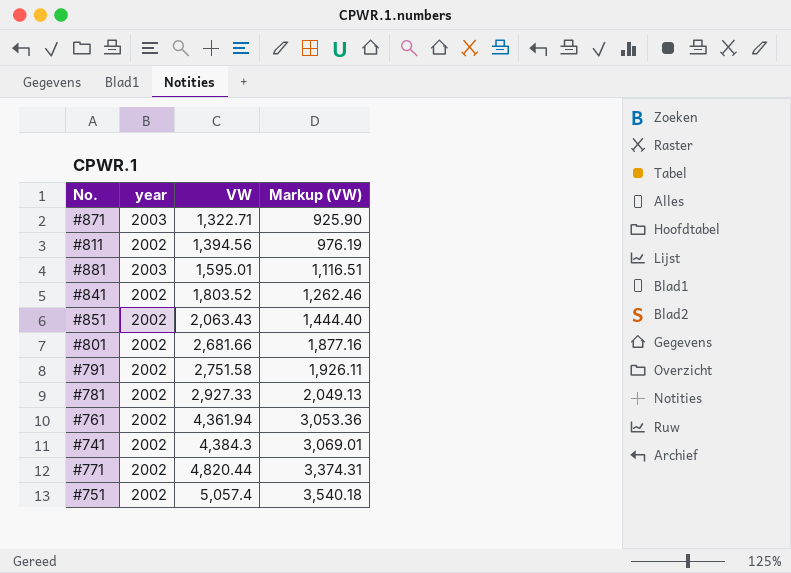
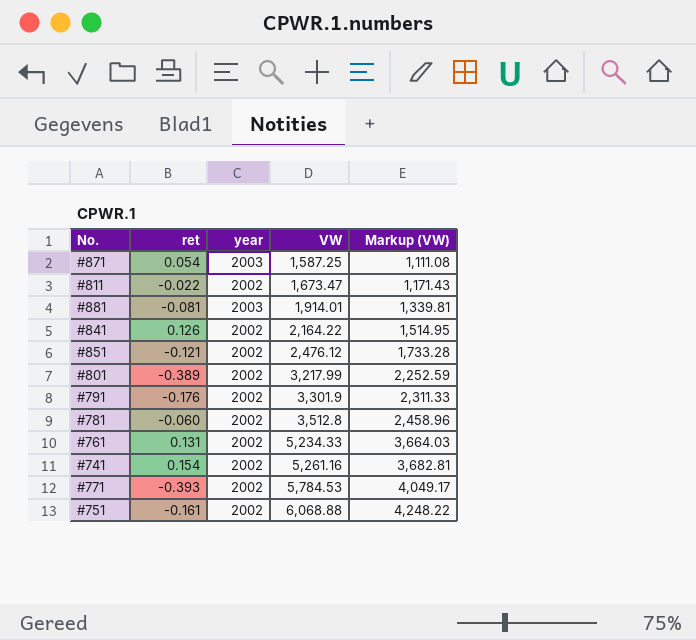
column ret | position: none -> 2
#871 | VW: 1,322.71 -> 1,587.25
#871 | Markup (VW): 925.90 -> 1,111.08
#811 | VW: 1,394.56 -> 1,673.47
#811 | Markup (VW): 976.19 -> 1,171.43
#881 | VW: 1,595.01 -> 1,914.01
#881 | Markup (VW): 1,116.51 -> 1,339.81
#841 | VW: 1,803.52 -> 2,164.22
#841 | Markup (VW): 1,262.46 -> 1,514.95
#851 | VW: 2,063.43 -> 2,476.12
#851 | Markup (VW): 1,444.40 -> 1,733.28
#801 | VW: 2,681.66 -> 3,217.99
#801 | Markup (VW): 1,877.16 -> 2,252.59
#791 | VW: 2,751.58 -> 3,301.9
#791 | Markup (VW): 1,926.11 -> 2,311.33
#781 | VW: 2,927.33 -> 3,512.8
#781 | Markup (VW): 2,049.13 -> 2,458.96
#761 | VW: 4,361.94 -> 5,234.33
#761 | Markup (VW): 3,053.36 -> 3,664.03
#741 | VW: 4,384.3 -> 5,261.16
#741 | Markup (VW): 3,069.01 -> 3,682.81
#771 | VW: 4,820.44 -> 5,784.53
#771 | Markup (VW): 3,374.31 -> 4,049.17
#751 | VW: 5,057.4 -> 6,068.88
#751 | Markup (VW): 3,540.18 -> 4,248.22

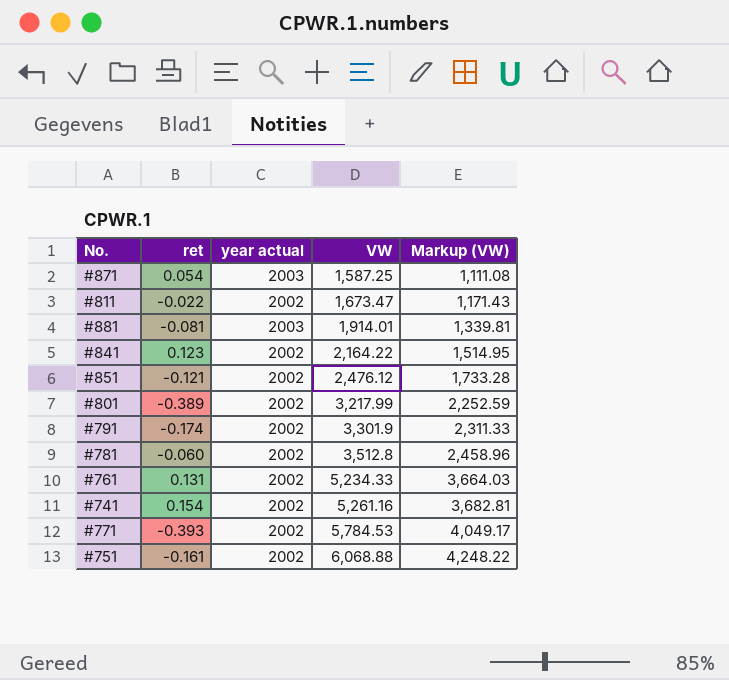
column name: year -> year actual
#841 | ret: 0.126 -> 0.123
#791 | ret: -0.176 -> -0.174

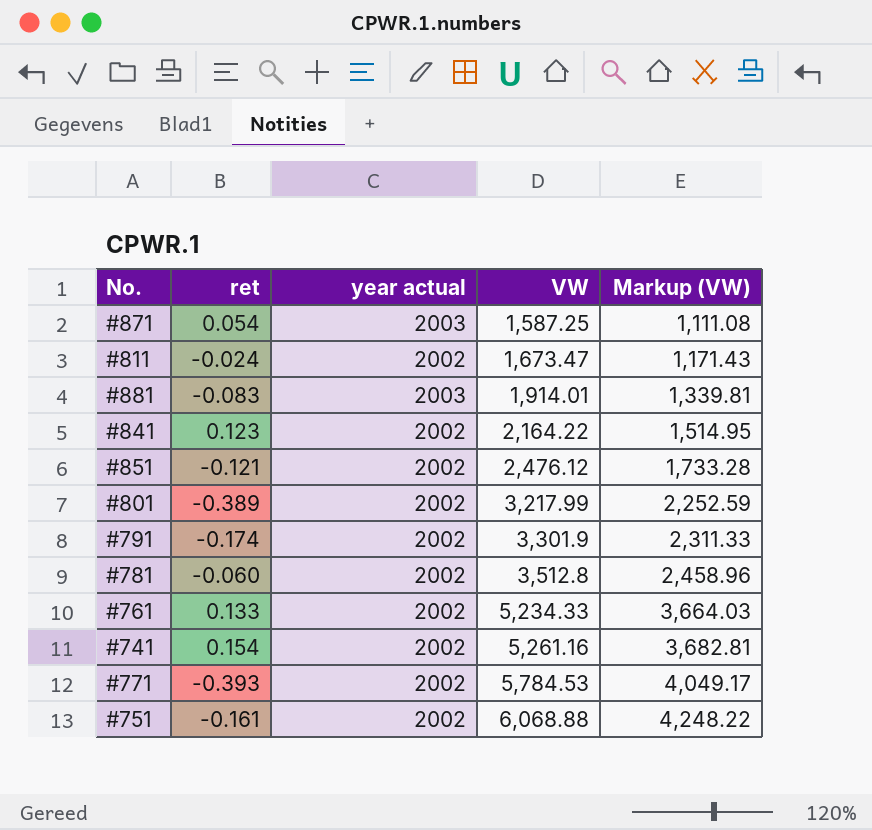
#811 | ret: -0.022 -> -0.024
#881 | ret: -0.081 -> -0.083
#761 | ret: 0.131 -> 0.133

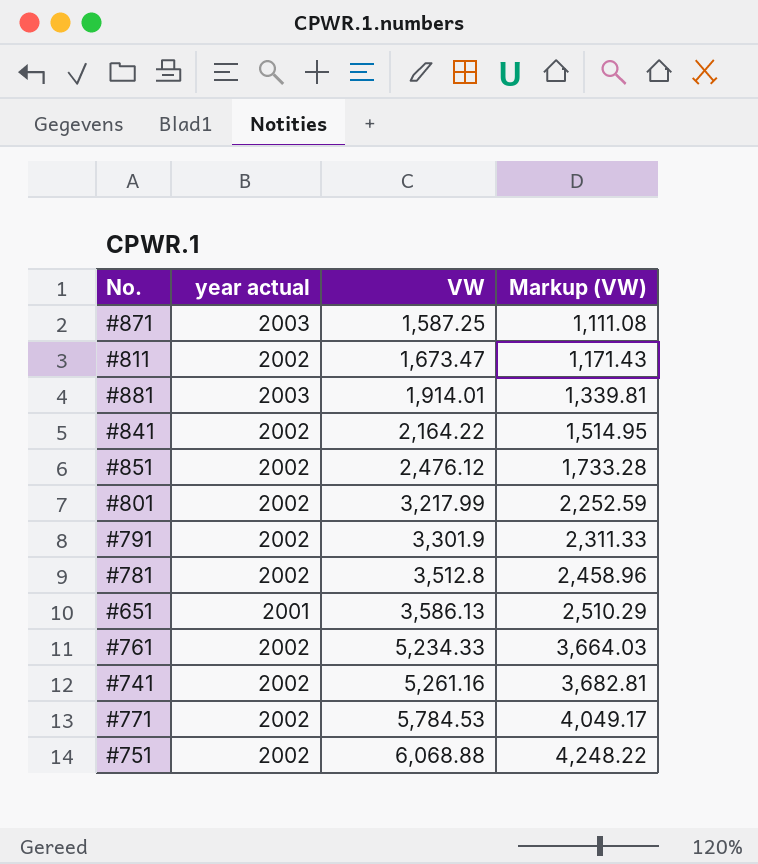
column ret | position: 2 -> none
row #651: none -> 2001 | 3,586.13 | 2,510.29

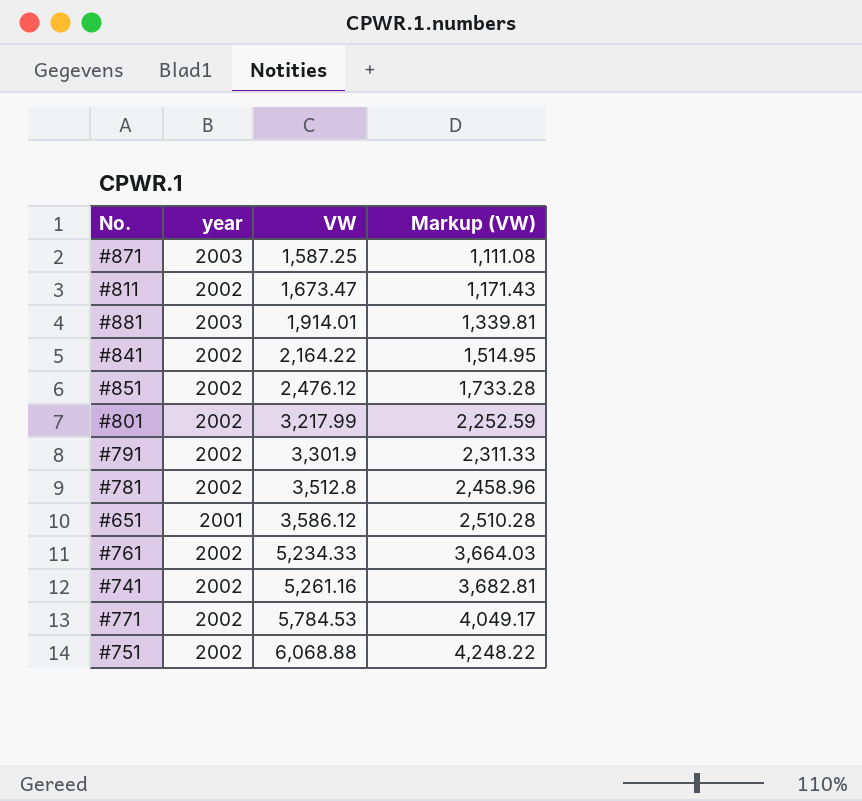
column name: year actual -> year
#651 | VW: 3,586.13 -> 3,586.12
#651 | Markup (VW): 2,510.29 -> 2,510.28

